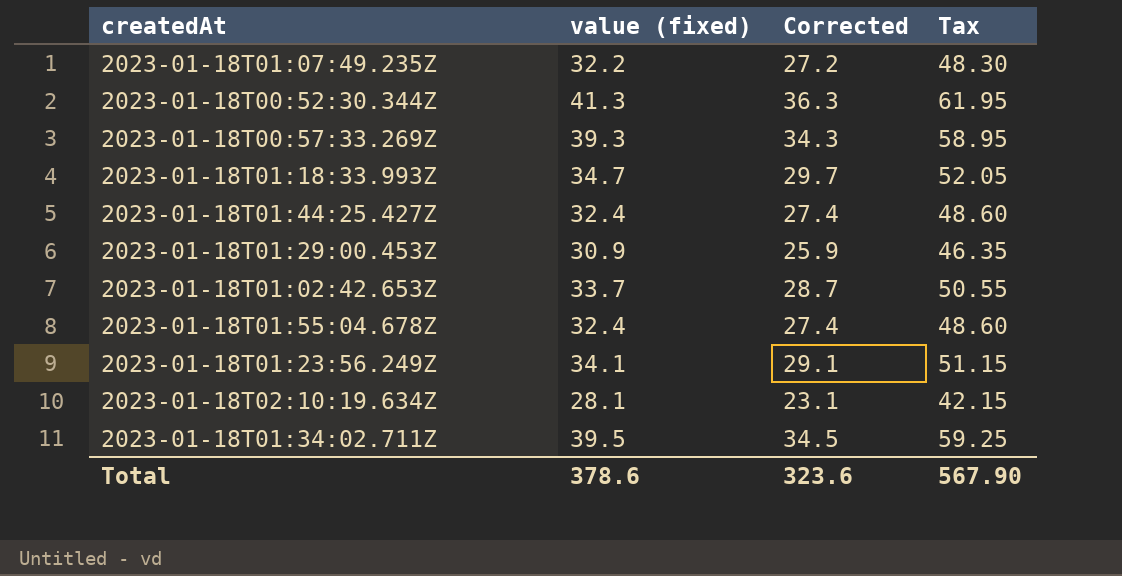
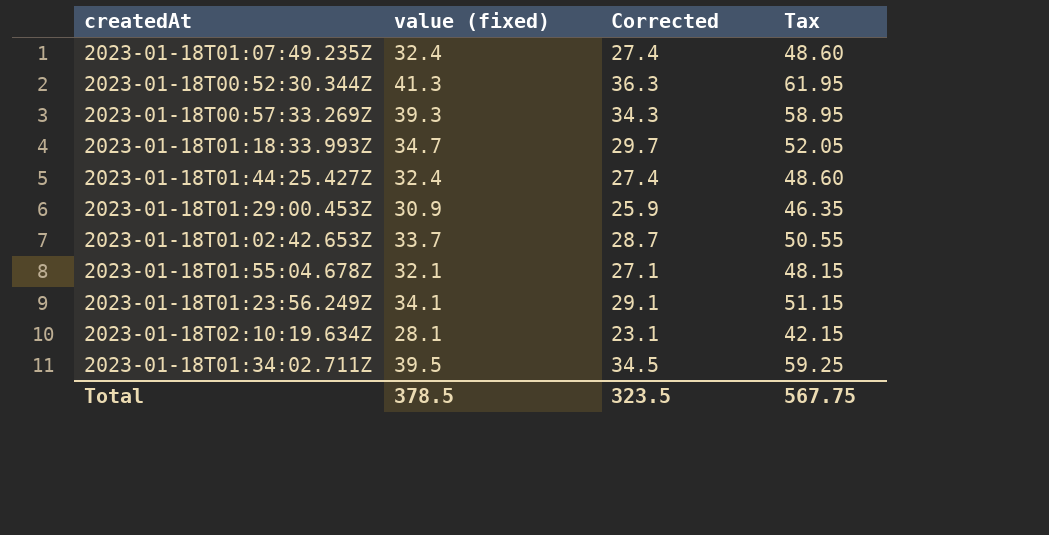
2023-01-18T01:07:49.235Z | value (fixed): 32.2 -> 32.4
2023-01-18T01:07:49.235Z | Corrected: 27.2 -> 27.4
2023-01-18T01:07:49.235Z | Tax: 48.30 -> 48.60
2023-01-18T01:55:04.678Z | value (fixed): 32.4 -> 32.1
2023-01-18T01:55:04.678Z | Corrected: 27.4 -> 27.1
2023-01-18T01:55:04.678Z | Tax: 48.60 -> 48.15
Total | value (fixed): 378.6 -> 378.5
Total | Corrected: 323.6 -> 323.5
Total | Tax: 567.90 -> 567.75

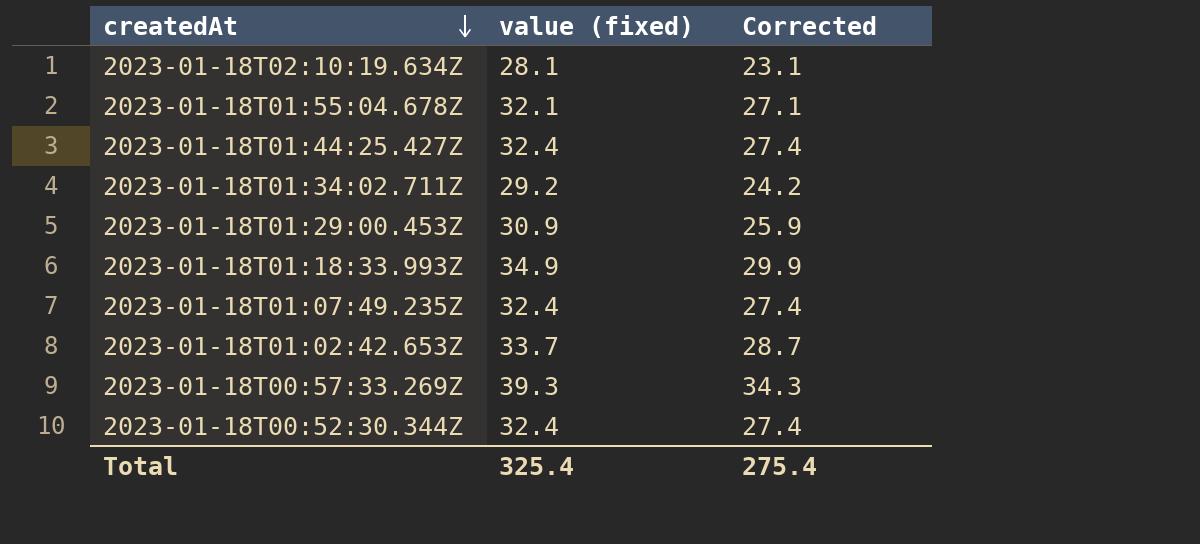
row order: none -> createdAt descending
column Tax | formula: [value (fixed)] * 1.5 -> none
row 2023-01-18T01:23:56.249Z: 34.1 | 29.1 | 51.15 -> none
2023-01-18T01:34:02.711Z | value (fixed): 39.5 -> 29.2
2023-01-18T01:34:02.711Z | Corrected: 34.5 -> 24.2
2023-01-18T01:18:33.993Z | value (fixed): 34.7 -> 34.9
2023-01-18T01:18:33.993Z | Corrected: 29.7 -> 29.9
2023-01-18T00:52:30.344Z | value (fixed): 41.3 -> 32.4
2023-01-18T00:52:30.344Z | Corrected: 36.3 -> 27.4
Total | value (fixed): 378.5 -> 325.4
Total | Corrected: 323.5 -> 275.4

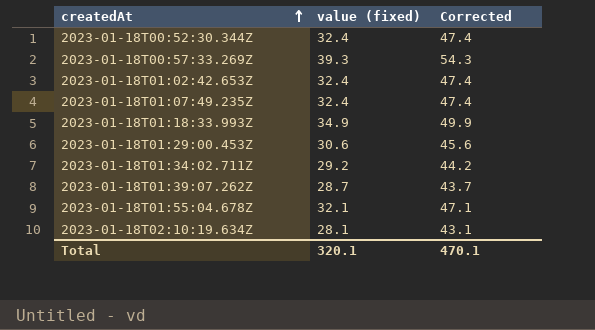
row order: createdAt descending -> createdAt ascending
column Corrected | formula: [value (fixed)] - 5 -> [value (fixed)] + 15
row 2023-01-18T01:44:25.427Z: 32.4 | 27.4 -> none
2023-01-18T01:02:42.653Z | value (fixed): 33.7 -> 32.4
2023-01-18T01:29:00.453Z | value (fixed): 30.9 -> 30.6
row 2023-01-18T01:39:07.262Z: none -> 28.7 | 43.7
Total | value (fixed): 325.4 -> 320.1
Total | Corrected: 275.4 -> 470.1

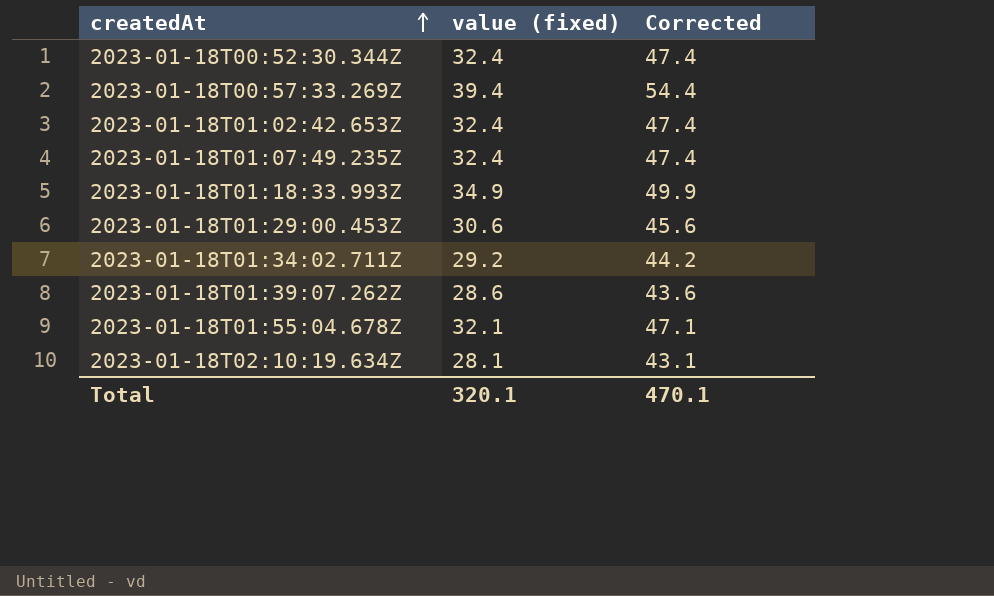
2023-01-18T00:57:33.269Z | value (fixed): 39.3 -> 39.4
2023-01-18T00:57:33.269Z | Corrected: 54.3 -> 54.4
2023-01-18T01:39:07.262Z | value (fixed): 28.7 -> 28.6
2023-01-18T01:39:07.262Z | Corrected: 43.7 -> 43.6

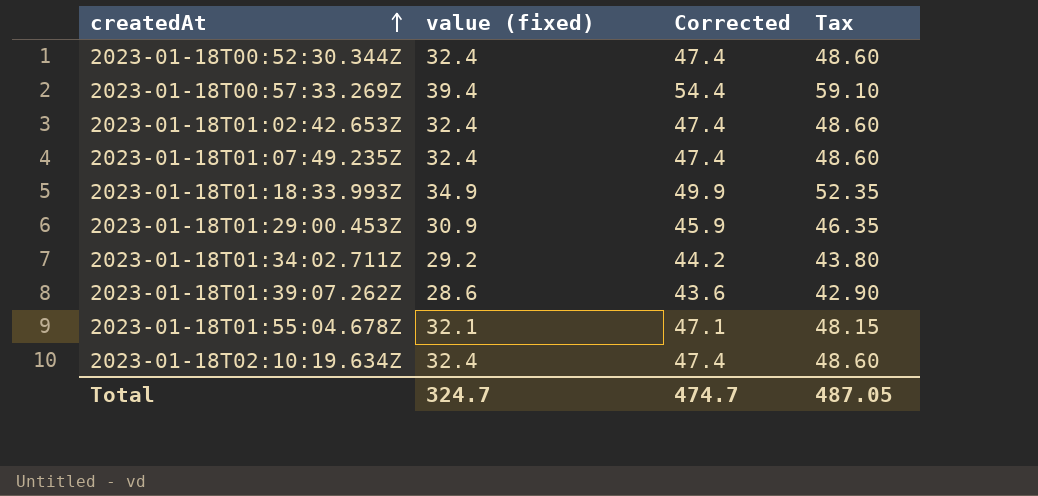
column Tax | formula: none -> [value (fixed)] * 1.5
2023-01-18T01:29:00.453Z | value (fixed): 30.6 -> 30.9
2023-01-18T01:29:00.453Z | Corrected: 45.6 -> 45.9
2023-01-18T02:10:19.634Z | value (fixed): 28.1 -> 32.4
2023-01-18T02:10:19.634Z | Corrected: 43.1 -> 47.4
Total | value (fixed): 320.1 -> 324.7
Total | Corrected: 470.1 -> 474.7

